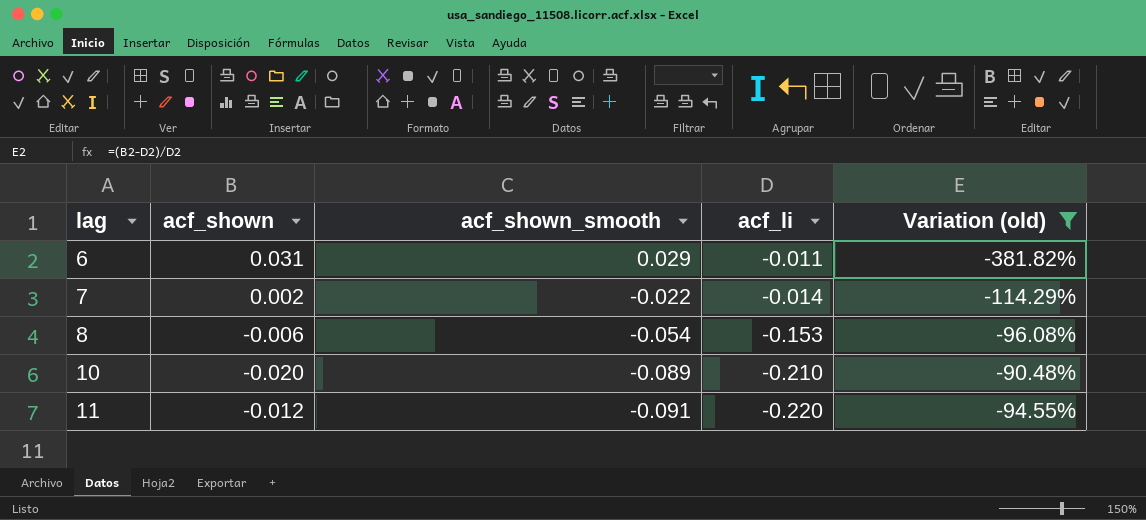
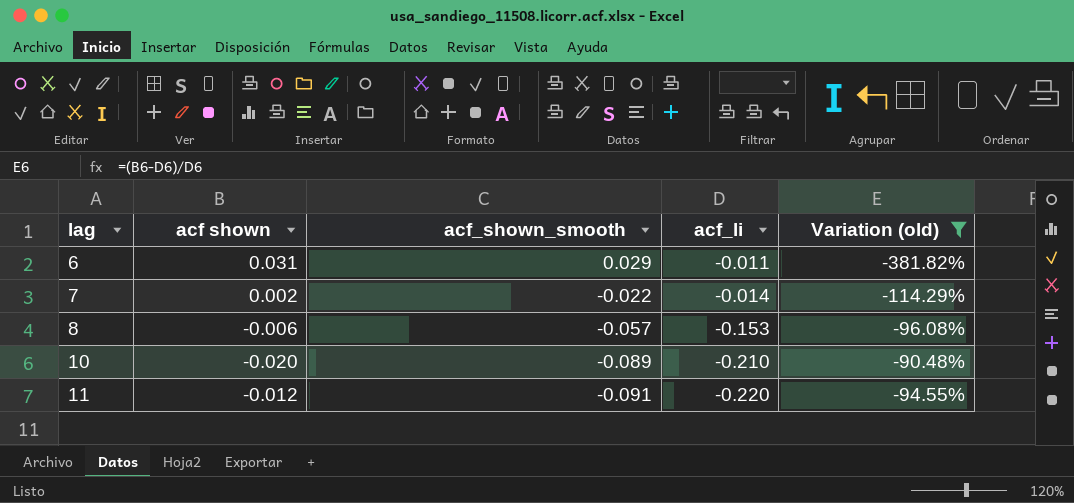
column name: acf_shown -> acf shown
8 | acf_shown_smooth: -0.054 -> -0.057

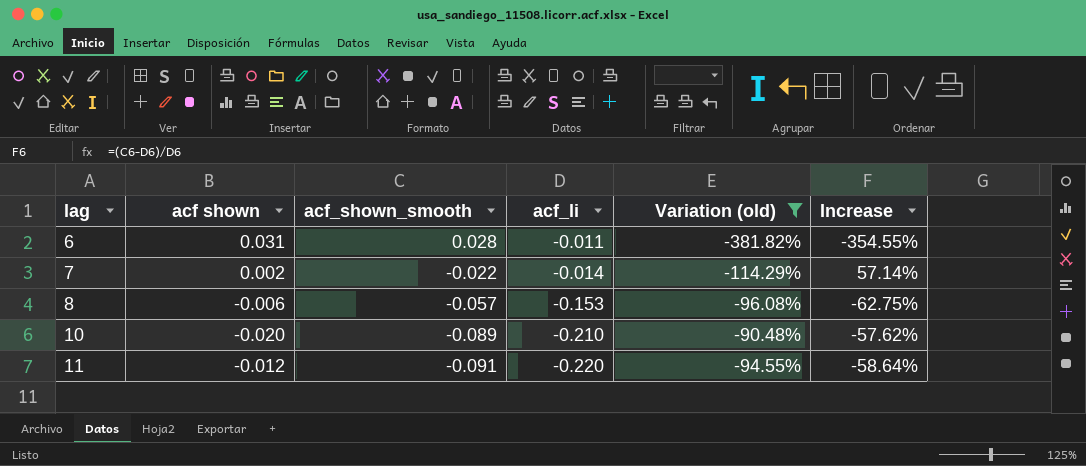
column Increase | formula: none -> ([acf_shown_smooth] - [acf_li]) / [acf_li]
6 | acf_shown_smooth: 0.029 -> 0.028

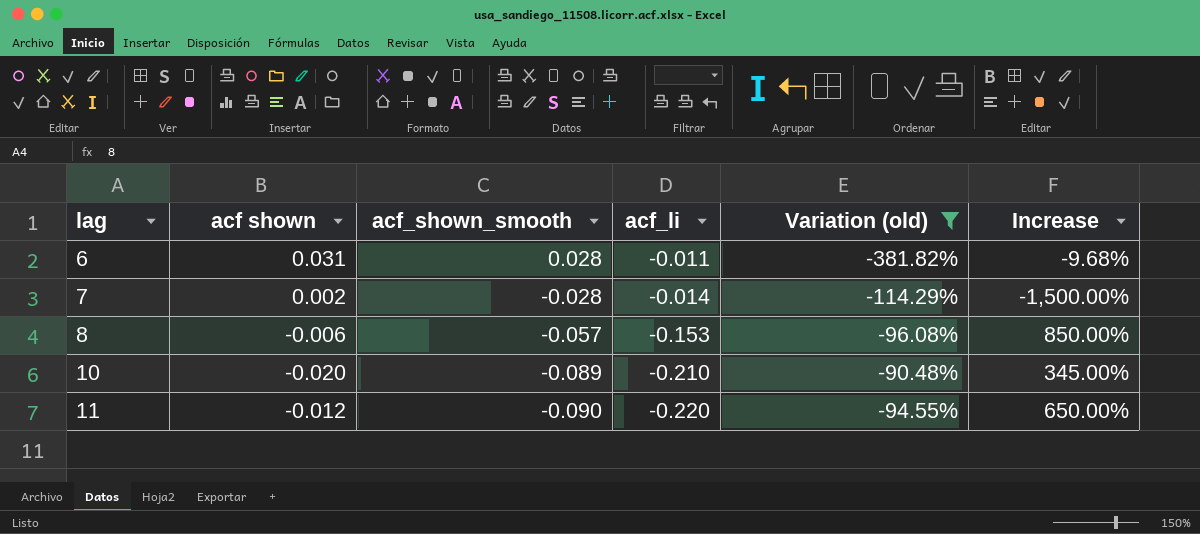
column Increase | formula: ([acf_shown_smooth] - [acf_li]) / [acf_li] -> ([acf_shown_smooth] - [acf shown]) / [acf shown]
7 | acf_shown_smooth: -0.022 -> -0.028
11 | acf_shown_smooth: -0.091 -> -0.090

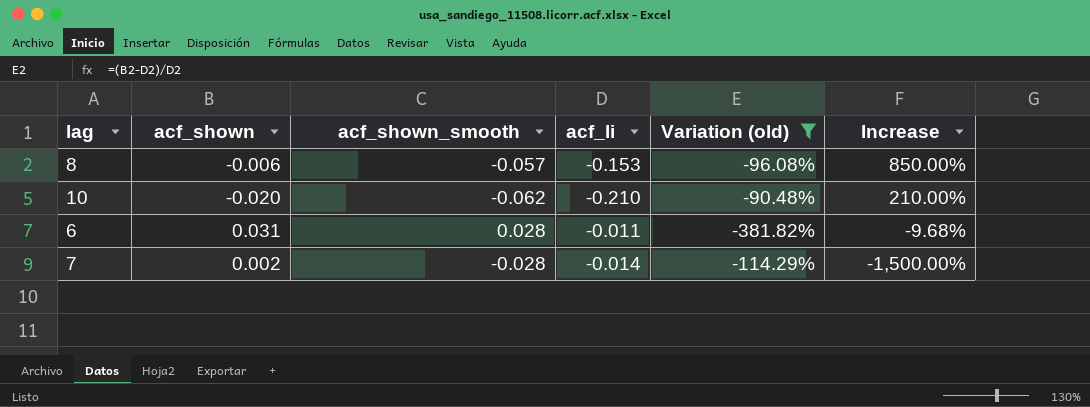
row order: lag ascending -> Increase descending
column name: acf shown -> acf_shown
row 11: -0.012 | -0.090 | -0.220 | -94.55% | 650.00% -> none
10 | acf_shown_smooth: -0.089 -> -0.062
10 | Increase: 345.00% -> 210.00%

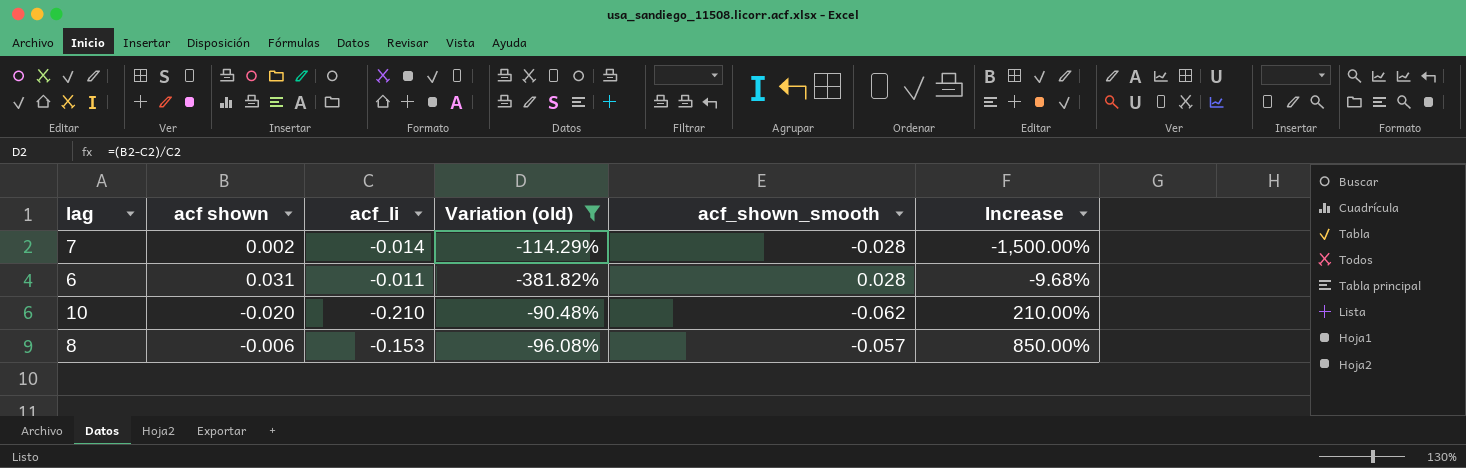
row order: Increase descending -> Increase ascending
column name: acf_shown -> acf shown
column acf_shown_smooth | position: 3 -> 5

